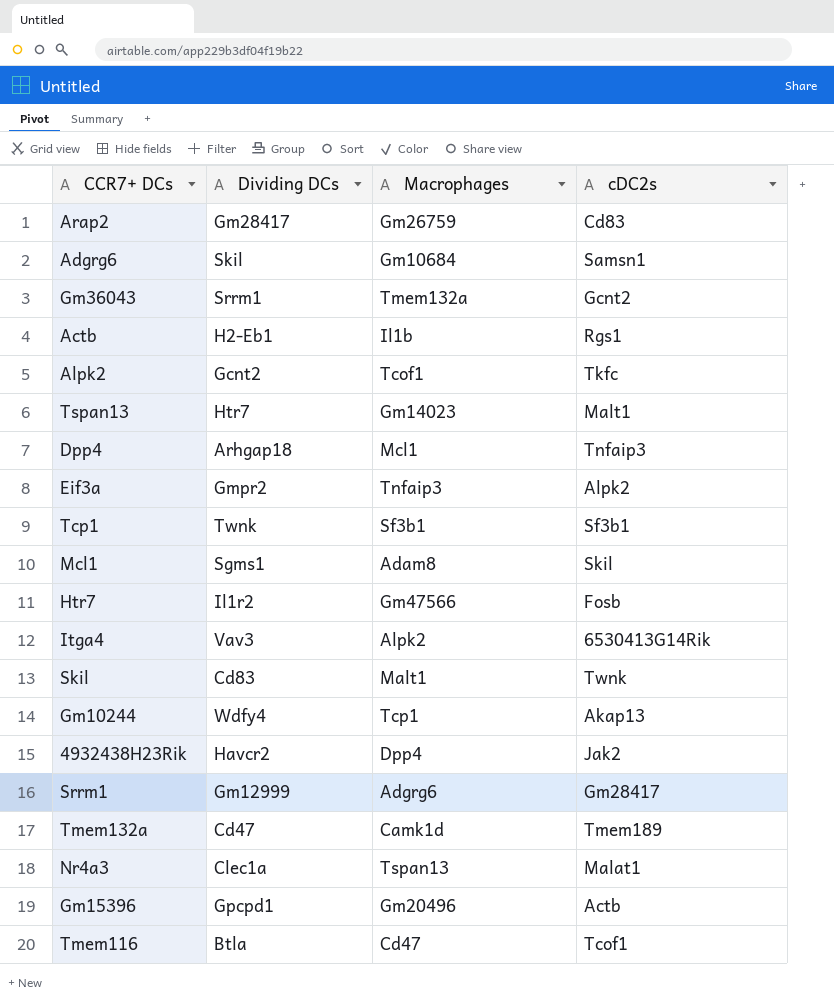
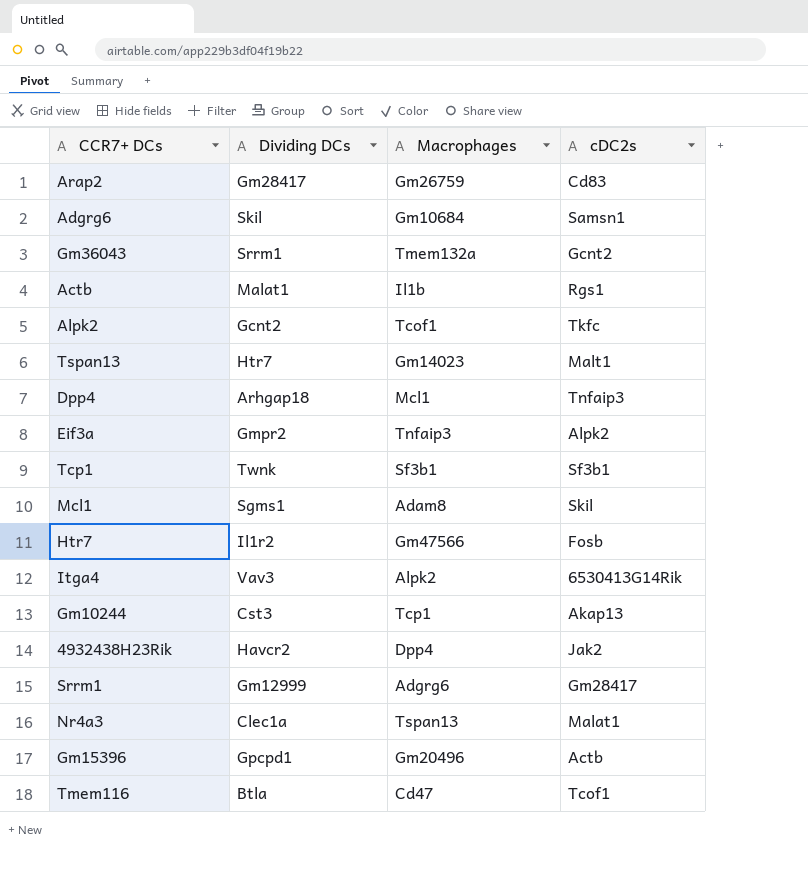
row Skil: Cd83 | Malt1 | Twnk -> none
row Tmem132a: Cd47 | Camk1d | Tmem189 -> none
Actb | Dividing DCs: H2-Eb1 -> Malat1
Gm10244 | Dividing DCs: Wdfy4 -> Cst3

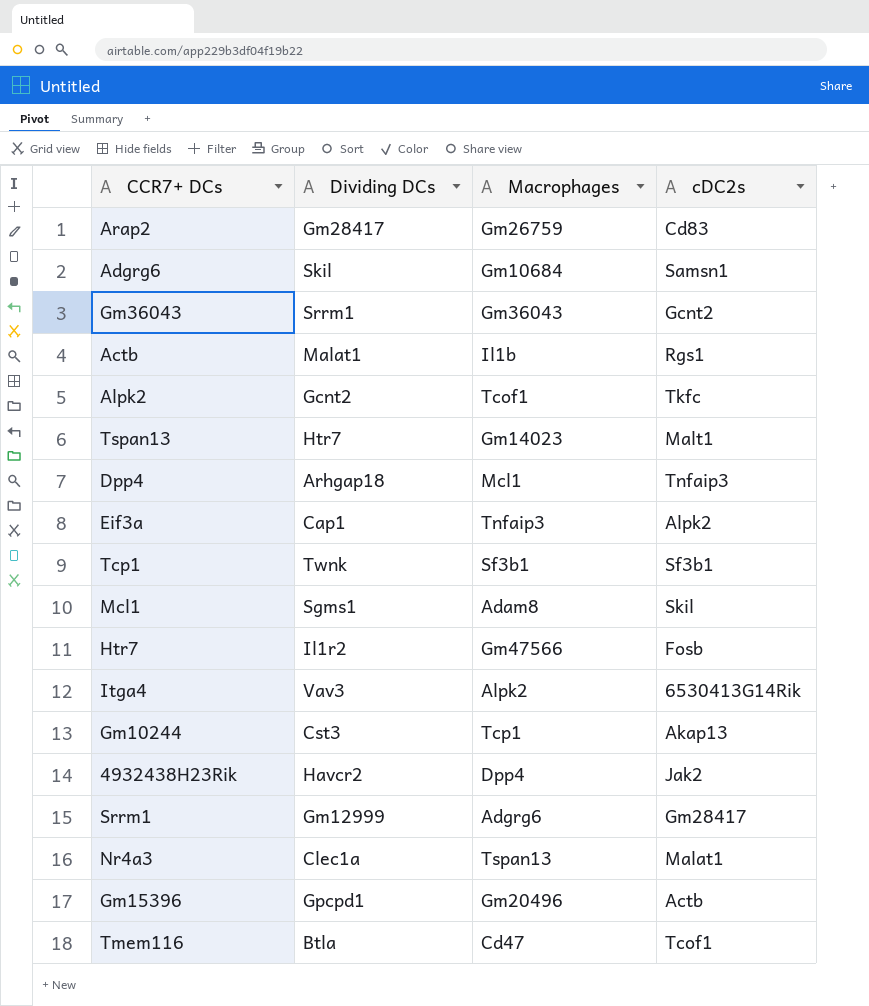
Gm36043 | Macrophages: Tmem132a -> Gm36043
Eif3a | Dividing DCs: Gmpr2 -> Cap1

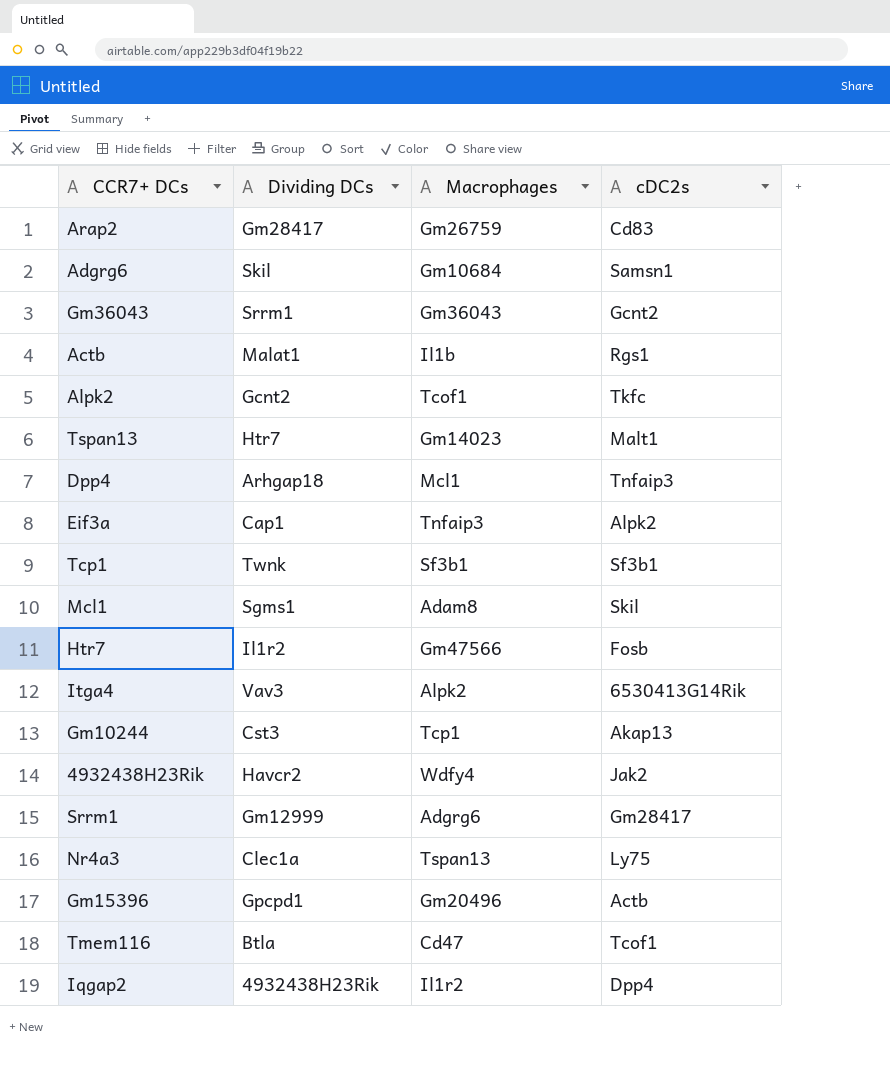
4932438H23Rik | Macrophages: Dpp4 -> Wdfy4
Nr4a3 | cDC2s: Malat1 -> Ly75
row Iqgap2: none -> 4932438H23Rik | Il1r2 | Dpp4

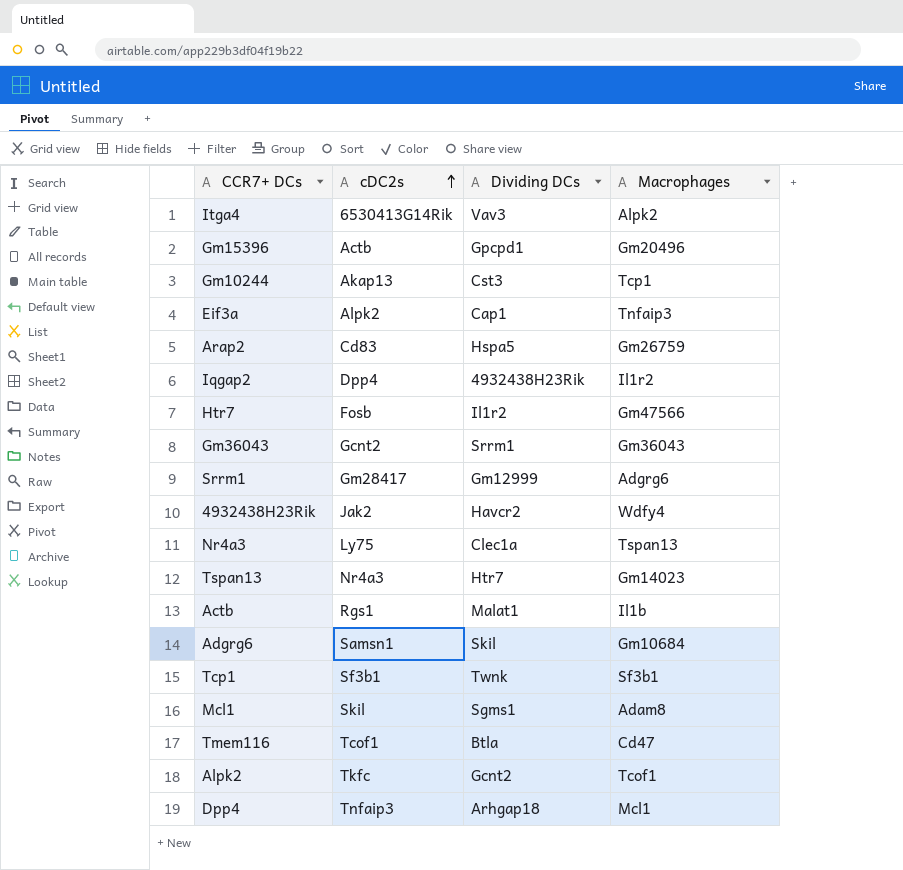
row order: none -> cDC2s ascending
column cDC2s | position: 4 -> 2
Arap2 | Dividing DCs: Gm28417 -> Hspa5
Tspan13 | cDC2s: Malt1 -> Nr4a3

